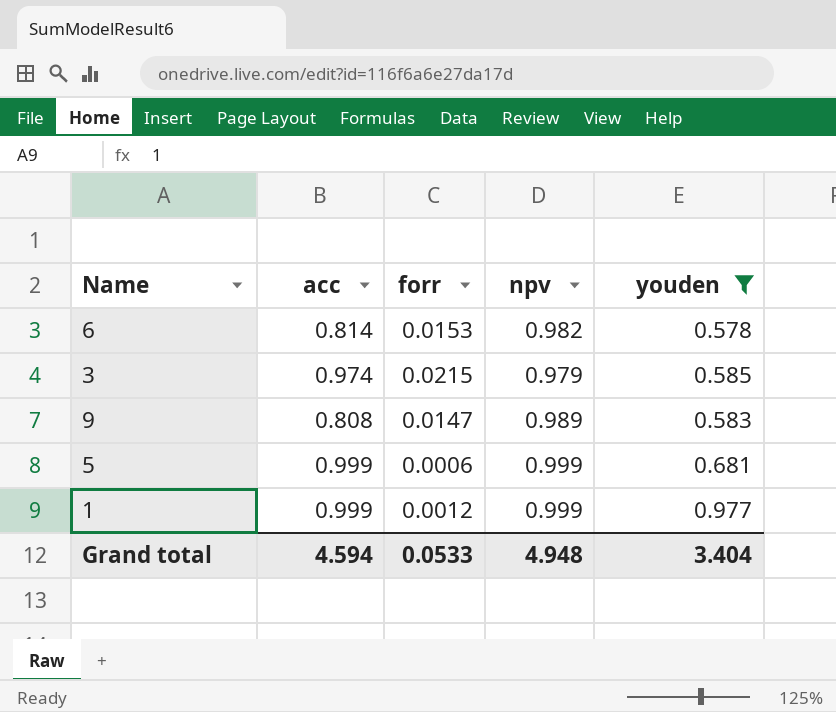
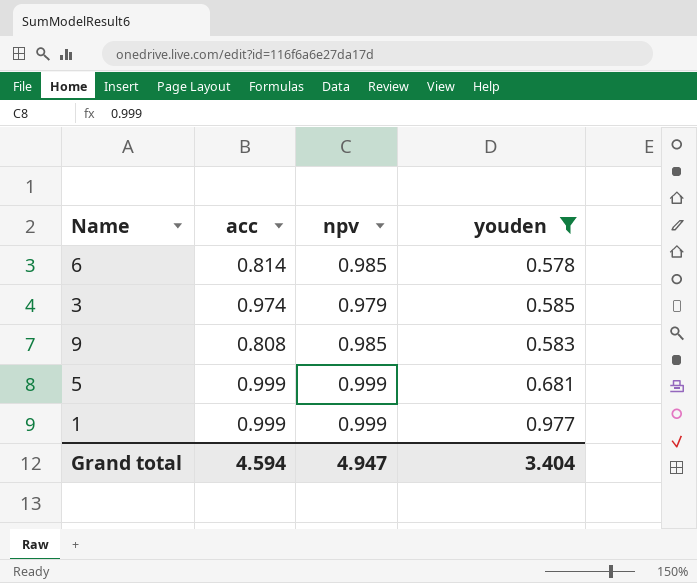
column forr | position: 3 -> none
6 | npv: 0.982 -> 0.985
9 | npv: 0.989 -> 0.985
Grand total | npv: 4.948 -> 4.947

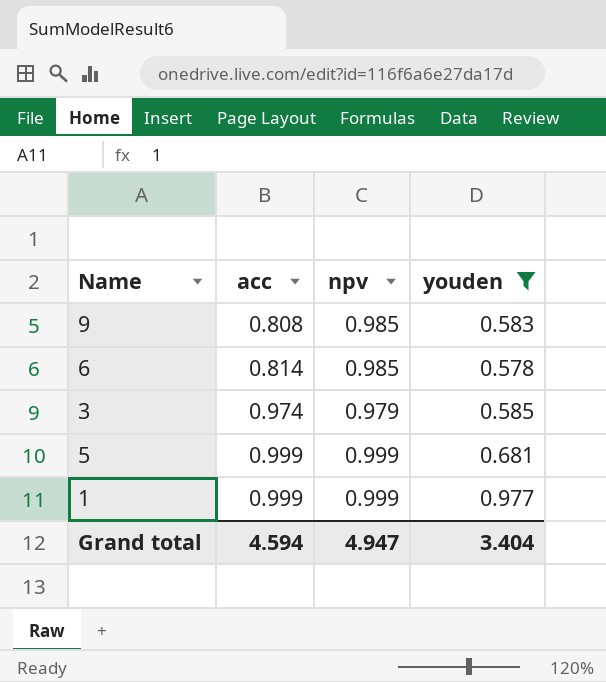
row order: none -> acc ascending

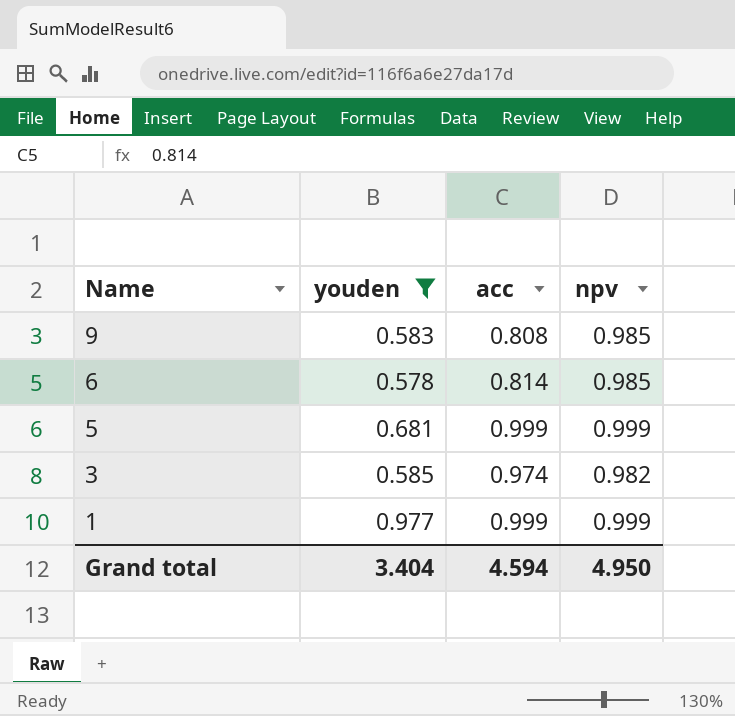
row order: acc ascending -> Name descending
column youden | position: 4 -> 2
3 | npv: 0.979 -> 0.982
Grand total | npv: 4.947 -> 4.950

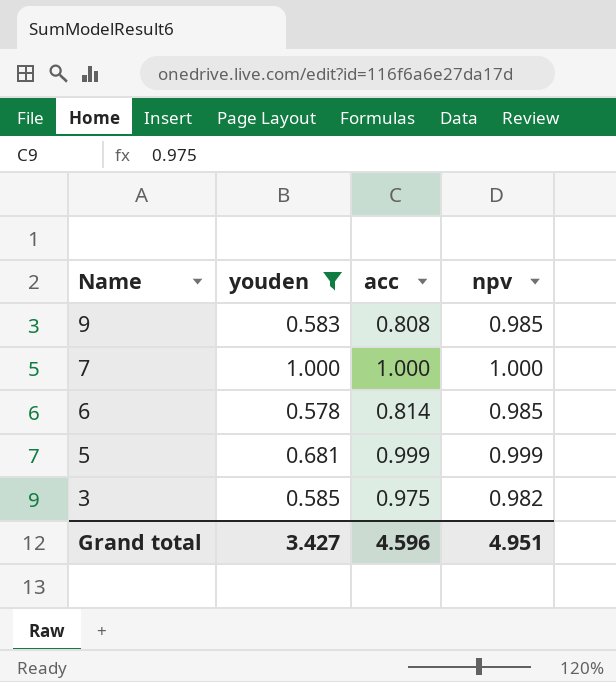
row 1: 0.977 | 0.999 | 0.999 -> none
row 7: none -> 1.000 | 1.000 | 1.000
3 | acc: 0.974 -> 0.975
Grand total | youden: 3.404 -> 3.427
Grand total | acc: 4.594 -> 4.596
Grand total | npv: 4.950 -> 4.951

